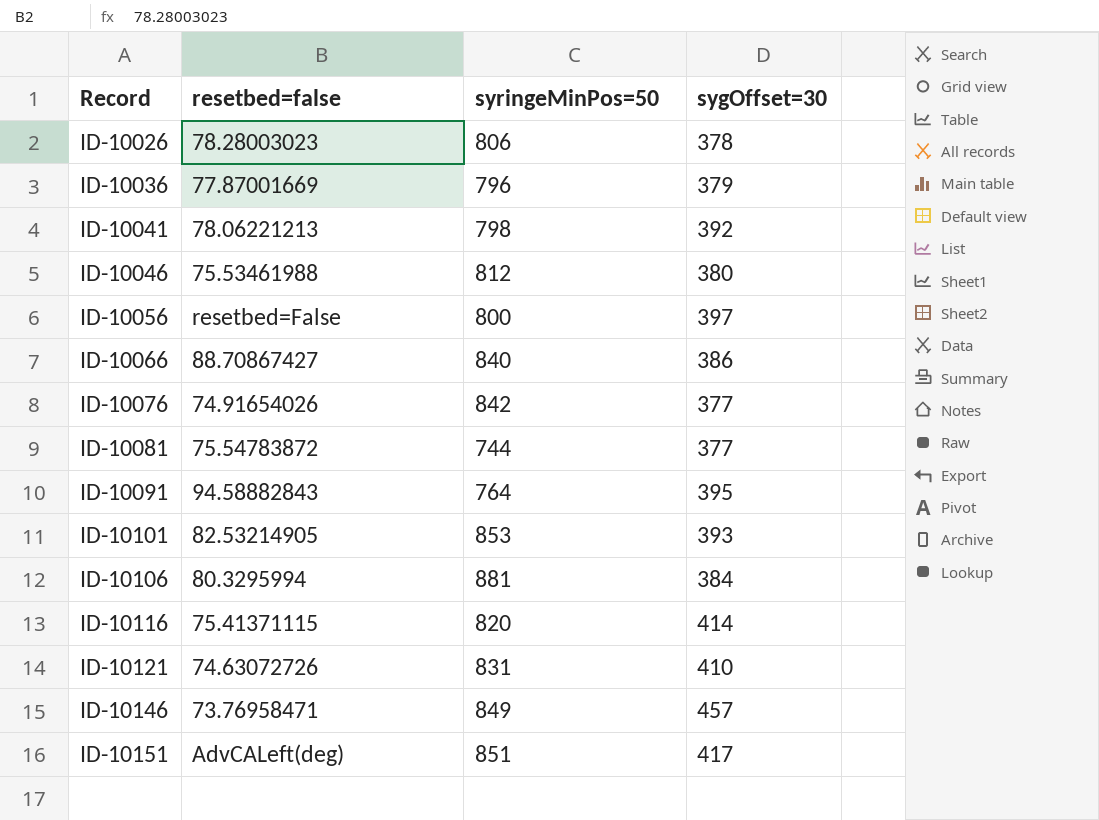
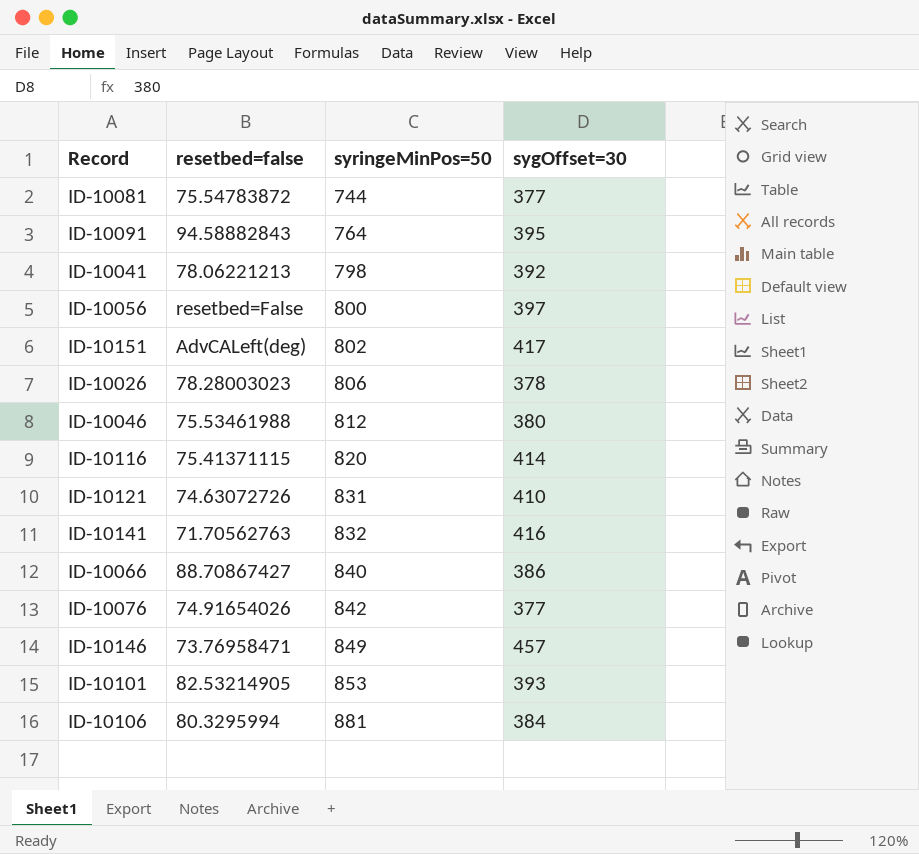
row order: Record ascending -> syringeMinPos=50 ascending
row ID-10036: 77.87001669 | 796 | 379 -> none
ID-10151 | syringeMinPos=50: 851 -> 802
row ID-10141: none -> 71.70562763 | 832 | 416

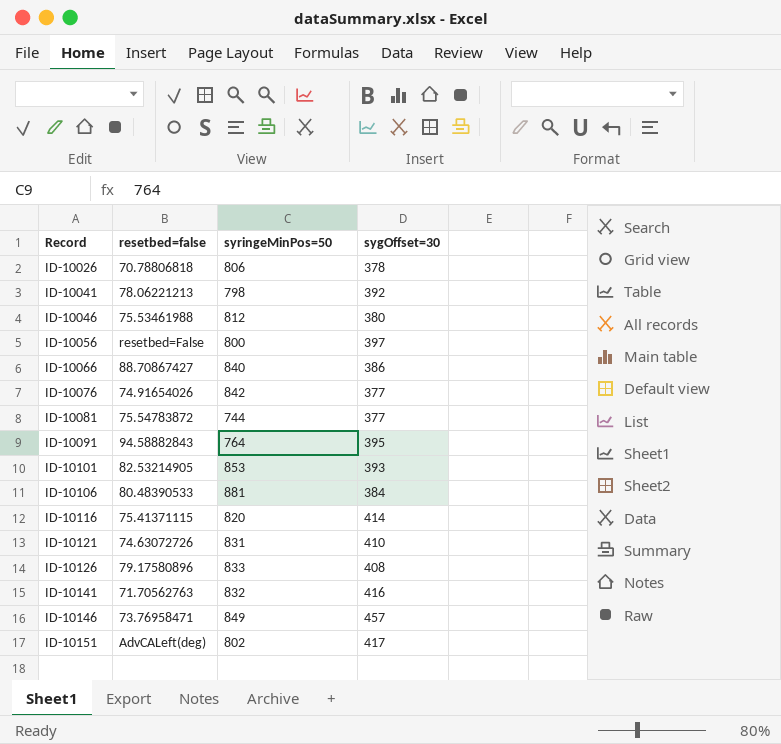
row order: syringeMinPos=50 ascending -> Record ascending
ID-10026 | resetbed=false: 78.28003023 -> 70.78806818
ID-10106 | resetbed=false: 80.3295994 -> 80.48390533
row ID-10126: none -> 79.17580896 | 833 | 408

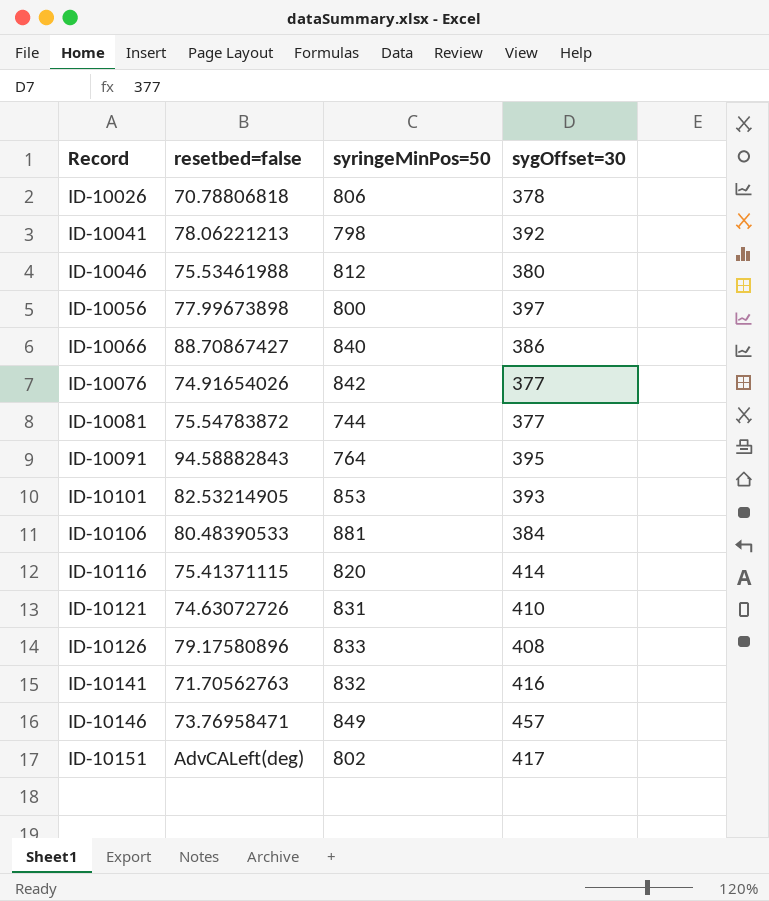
ID-10056 | resetbed=false: resetbed=False -> 77.99673898

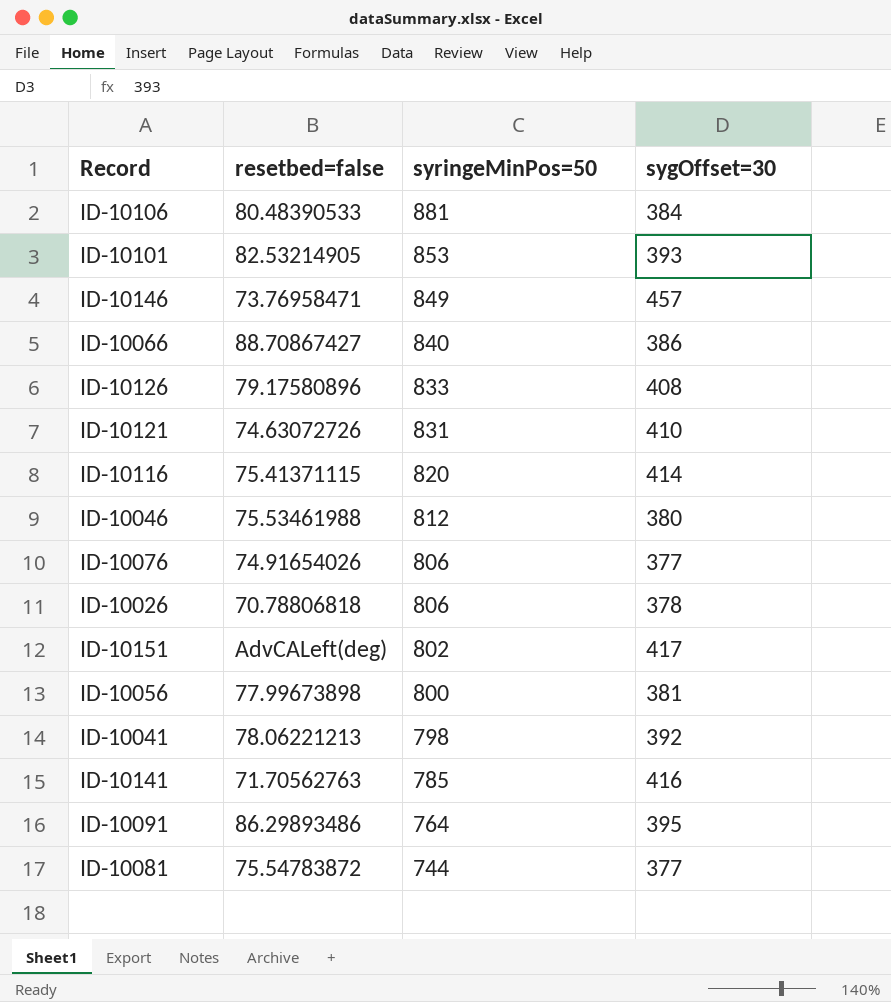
row order: Record ascending -> syringeMinPos=50 descending
ID-10076 | syringeMinPos=50: 842 -> 806
ID-10056 | sygOffset=30: 397 -> 381
ID-10141 | syringeMinPos=50: 832 -> 785
ID-10091 | resetbed=false: 94.58882843 -> 86.29893486

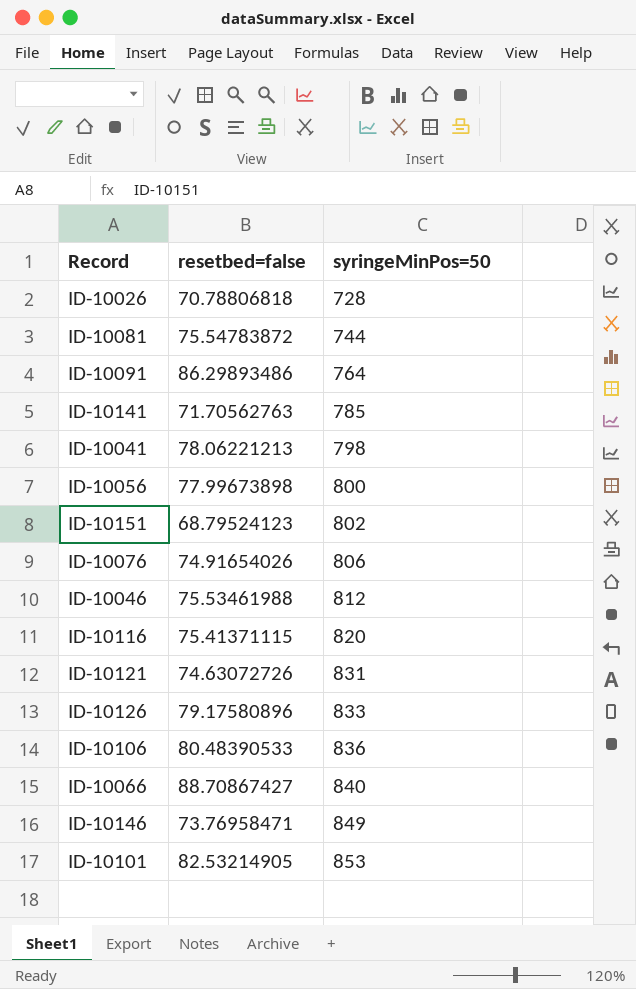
row order: syringeMinPos=50 descending -> syringeMinPos=50 ascending
column sygOffset=30 | position: 4 -> none
ID-10026 | syringeMinPos=50: 806 -> 728
ID-10151 | resetbed=false: AdvCALeft(deg) -> 68.79524123
ID-10106 | syringeMinPos=50: 881 -> 836

